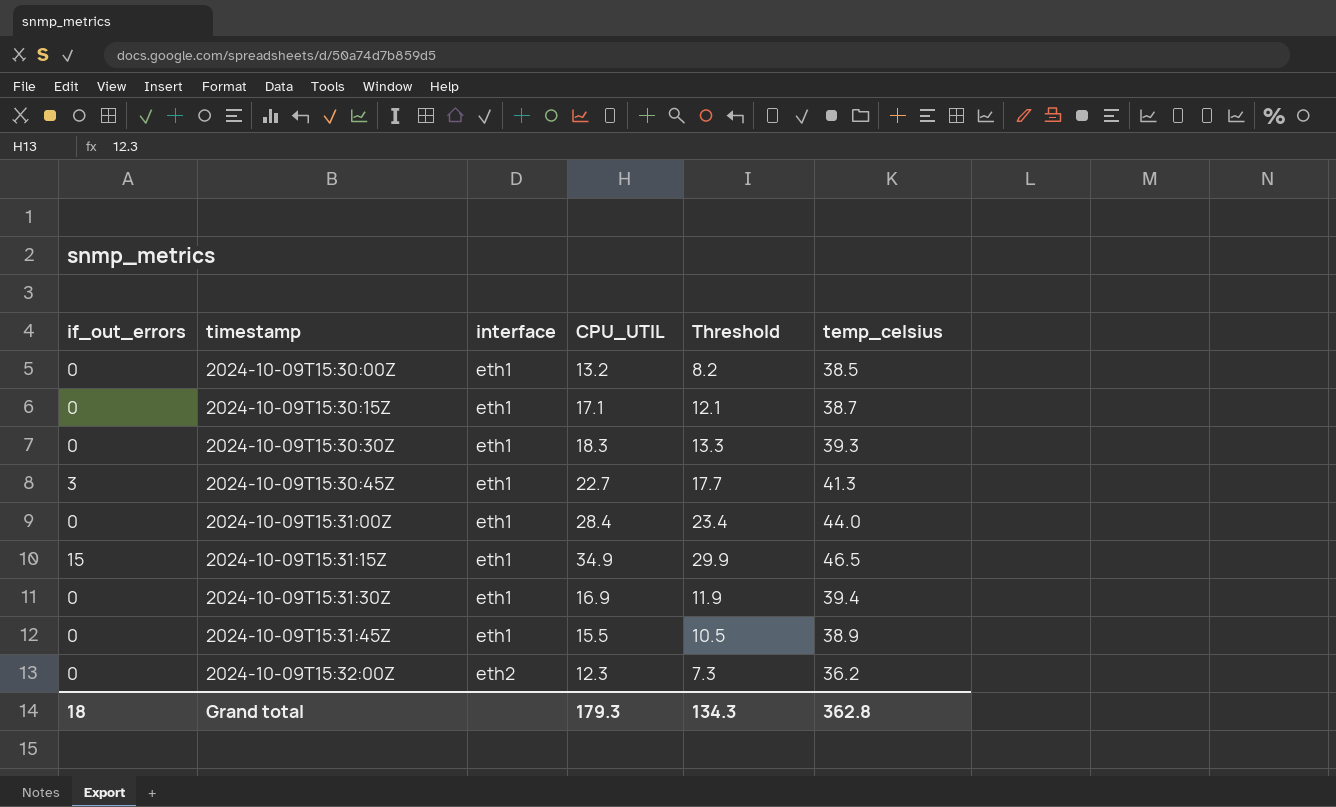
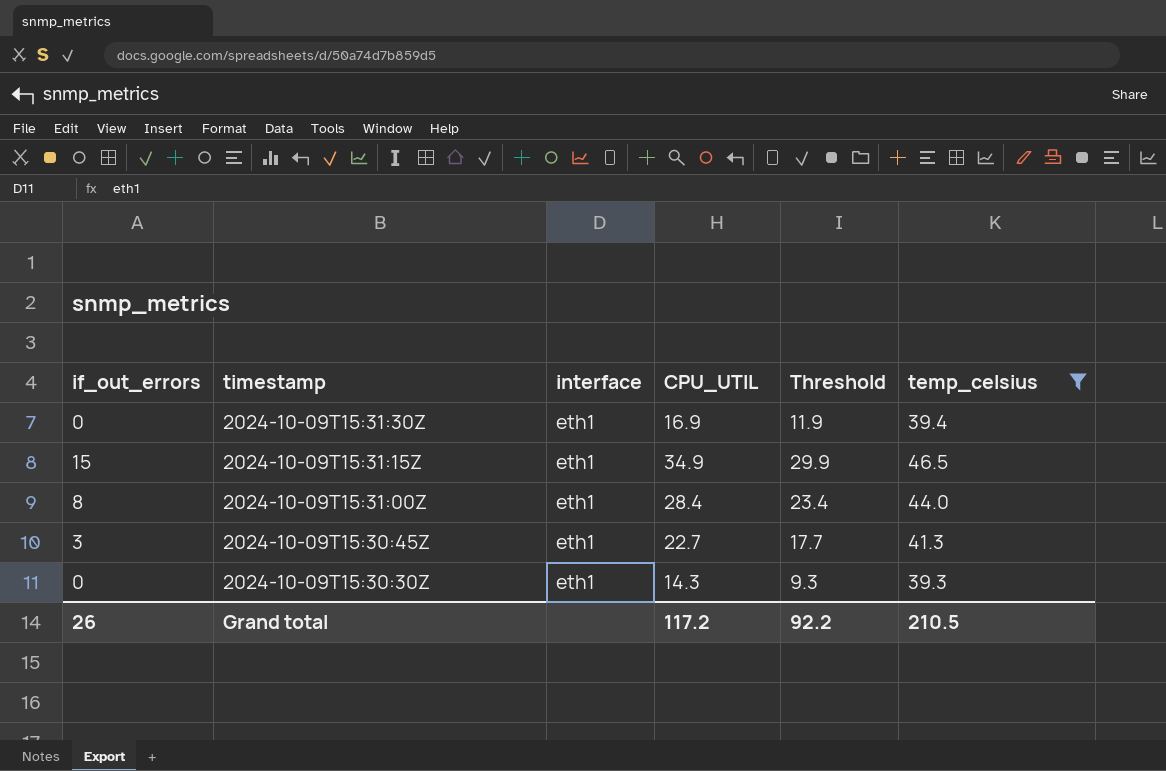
filter: none -> temp_celsius >= 39.3
row order: timestamp ascending -> timestamp descending
2024-10-09T15:31:00Z | if_out_errors: 0 -> 8
2024-10-09T15:30:30Z | CPU_UTIL: 18.3 -> 14.3
2024-10-09T15:30:30Z | Threshold: 13.3 -> 9.3
Grand total | if_out_errors: 18 -> 26
Grand total | CPU_UTIL: 179.3 -> 117.2
Grand total | Threshold: 134.3 -> 92.2
Grand total | temp_celsius: 362.8 -> 210.5

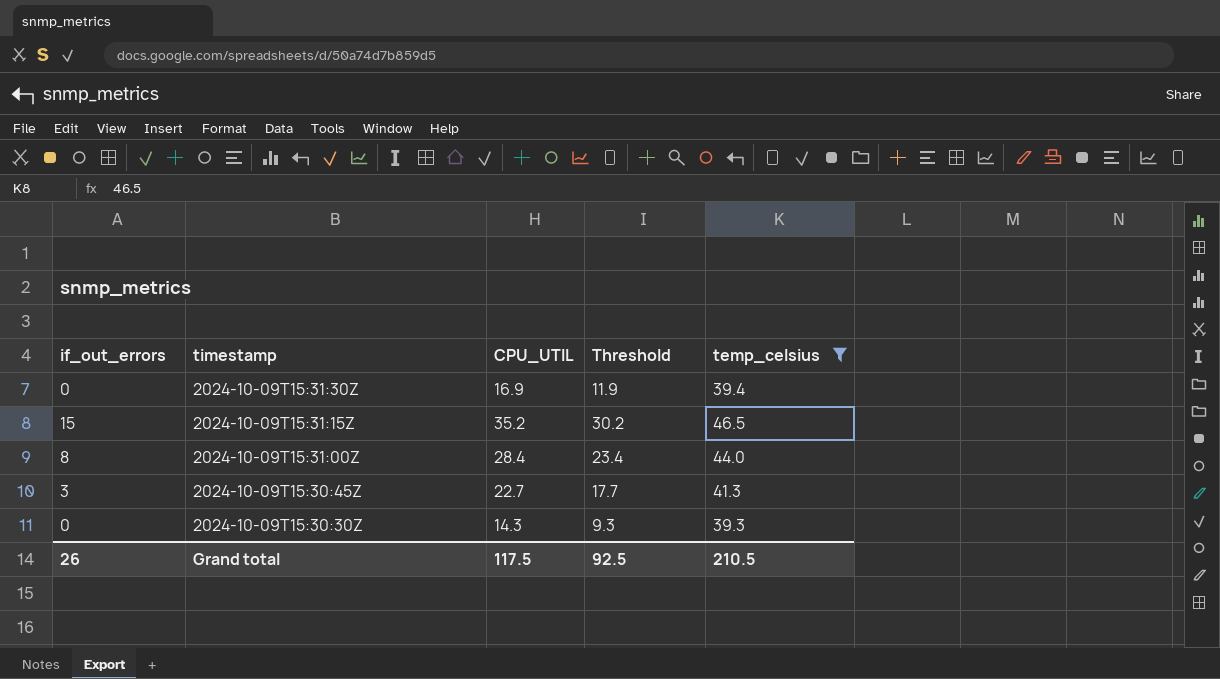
column interface | position: 3 -> none
2024-10-09T15:31:15Z | CPU_UTIL: 34.9 -> 35.2
2024-10-09T15:31:15Z | Threshold: 29.9 -> 30.2
Grand total | CPU_UTIL: 117.2 -> 117.5
Grand total | Threshold: 92.2 -> 92.5

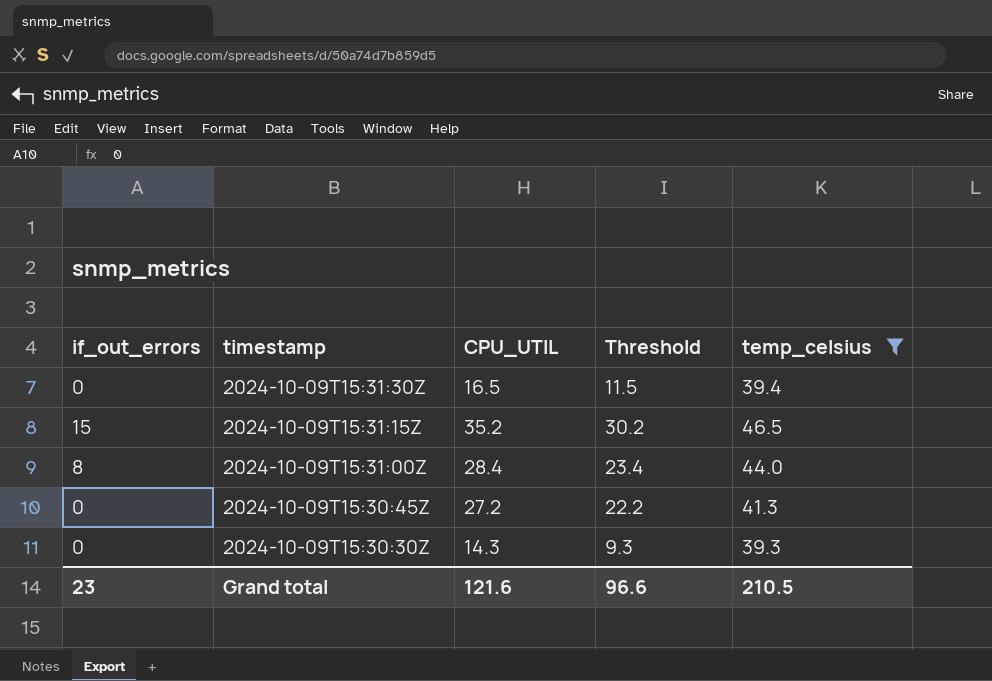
2024-10-09T15:31:30Z | CPU_UTIL: 16.9 -> 16.5
2024-10-09T15:31:30Z | Threshold: 11.9 -> 11.5
2024-10-09T15:30:45Z | if_out_errors: 3 -> 0
2024-10-09T15:30:45Z | CPU_UTIL: 22.7 -> 27.2
2024-10-09T15:30:45Z | Threshold: 17.7 -> 22.2
Grand total | if_out_errors: 26 -> 23
Grand total | CPU_UTIL: 117.5 -> 121.6
Grand total | Threshold: 92.5 -> 96.6

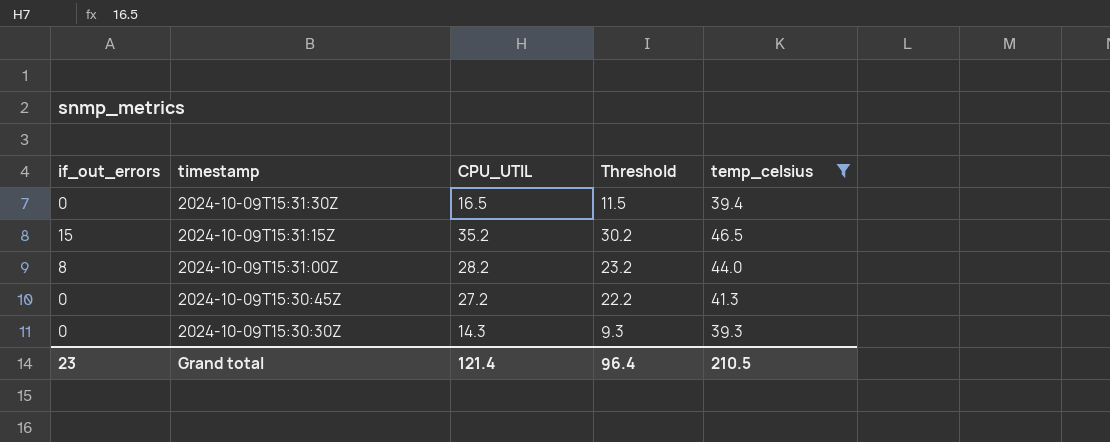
2024-10-09T15:31:00Z | CPU_UTIL: 28.4 -> 28.2
2024-10-09T15:31:00Z | Threshold: 23.4 -> 23.2
Grand total | CPU_UTIL: 121.6 -> 121.4
Grand total | Threshold: 96.6 -> 96.4

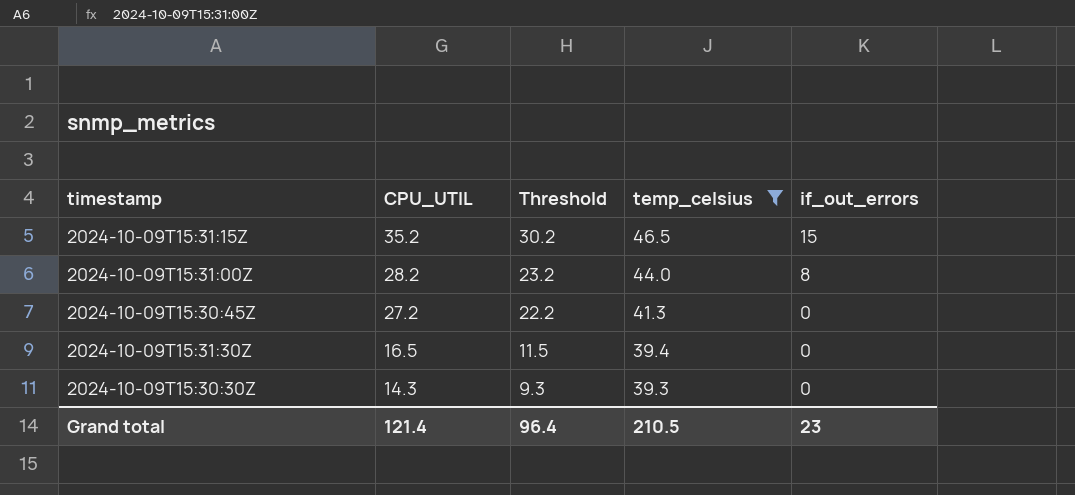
row order: timestamp descending -> CPU_UTIL descending
column if_out_errors | position: 1 -> 5

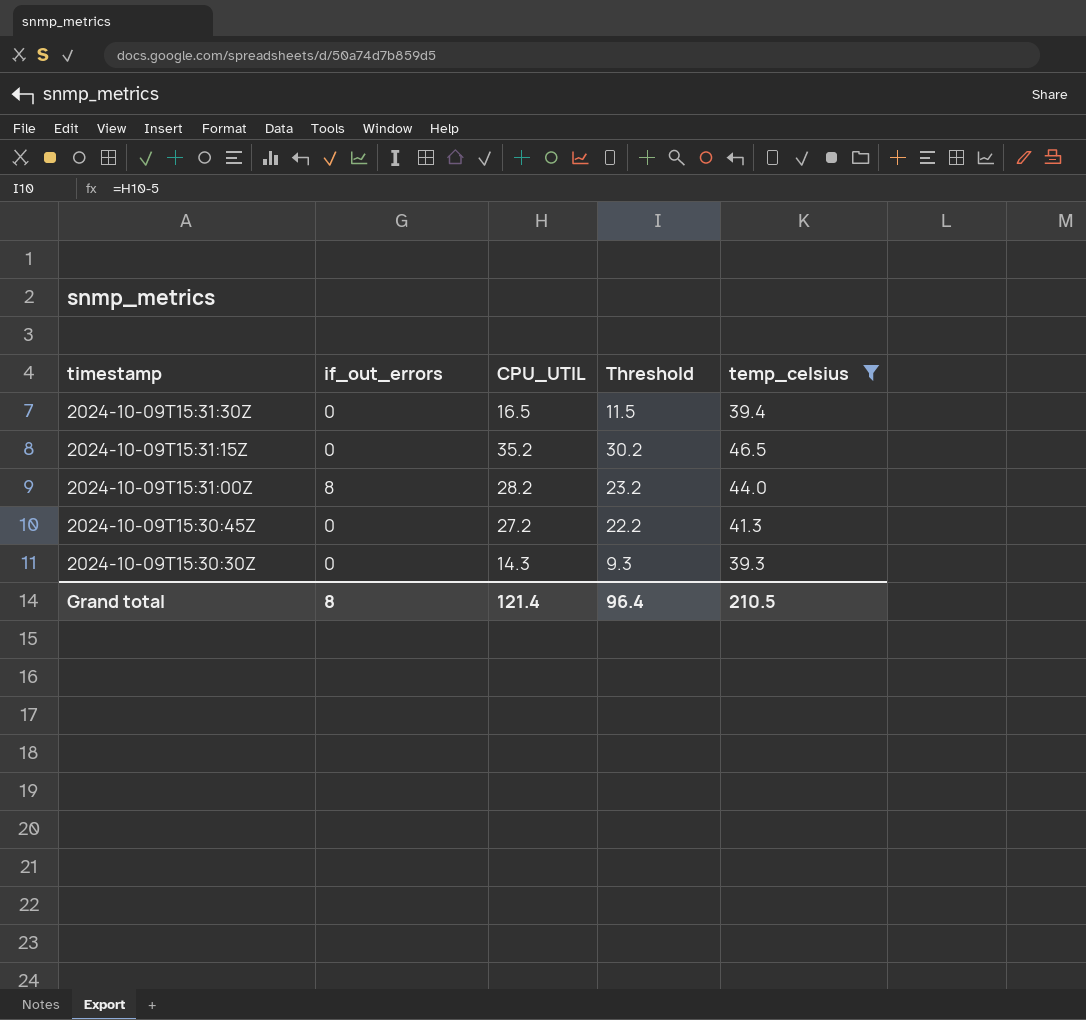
row order: CPU_UTIL descending -> timestamp descending
column if_out_errors | position: 5 -> 2
2024-10-09T15:31:15Z | if_out_errors: 15 -> 0
Grand total | if_out_errors: 23 -> 8

